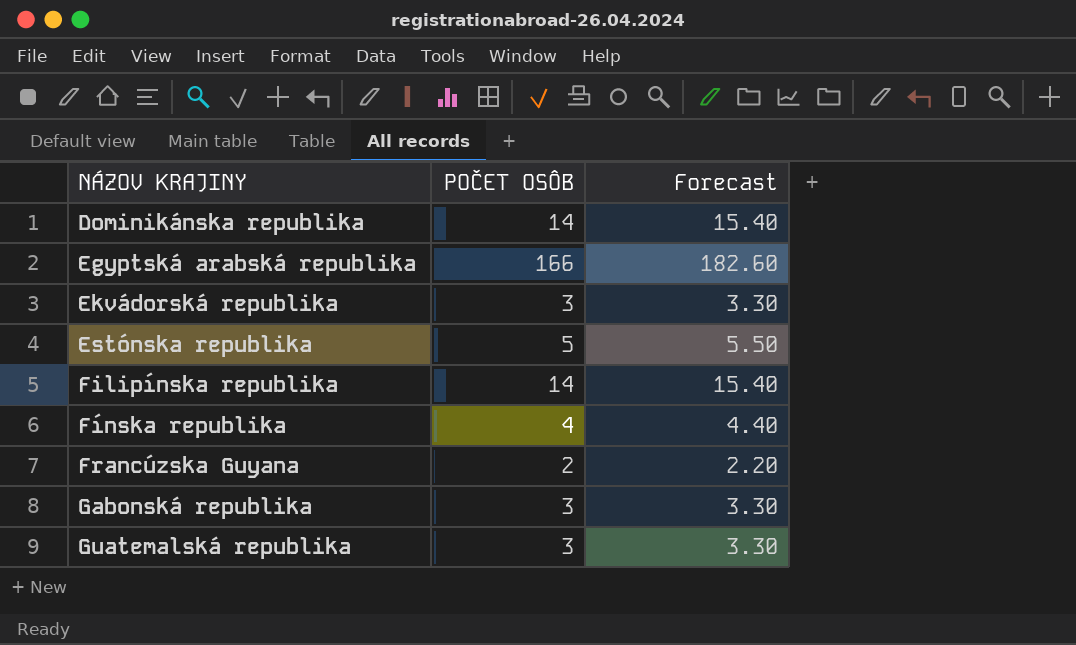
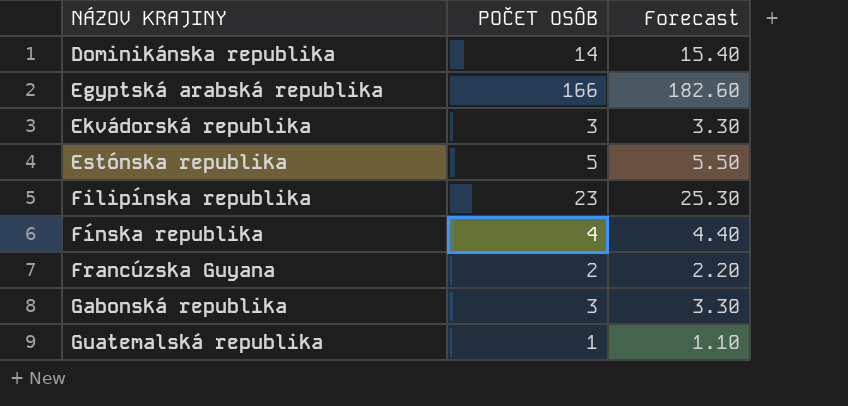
Filipínska republika | POČET OSÔB: 14 -> 23
Filipínska republika | Forecast: 15.40 -> 25.30
Guatemalská republika | POČET OSÔB: 3 -> 1
Guatemalská republika | Forecast: 3.30 -> 1.10

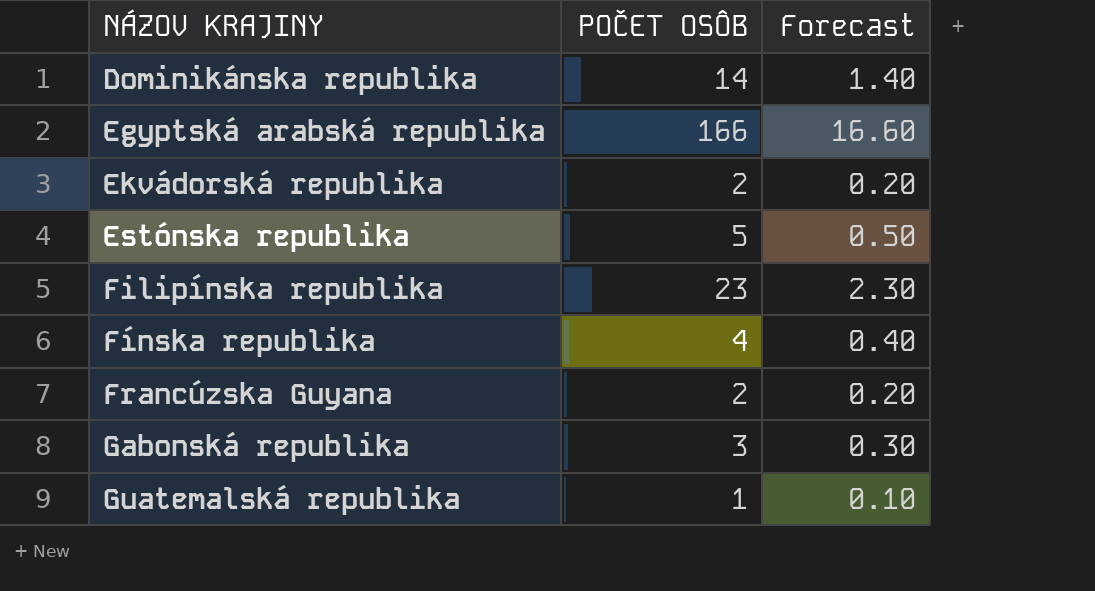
column Forecast | formula: [POČET OSÔB] * 1.1 -> [POČET OSÔB] * 0.1
Ekvádorská republika | POČET OSÔB: 3 -> 2

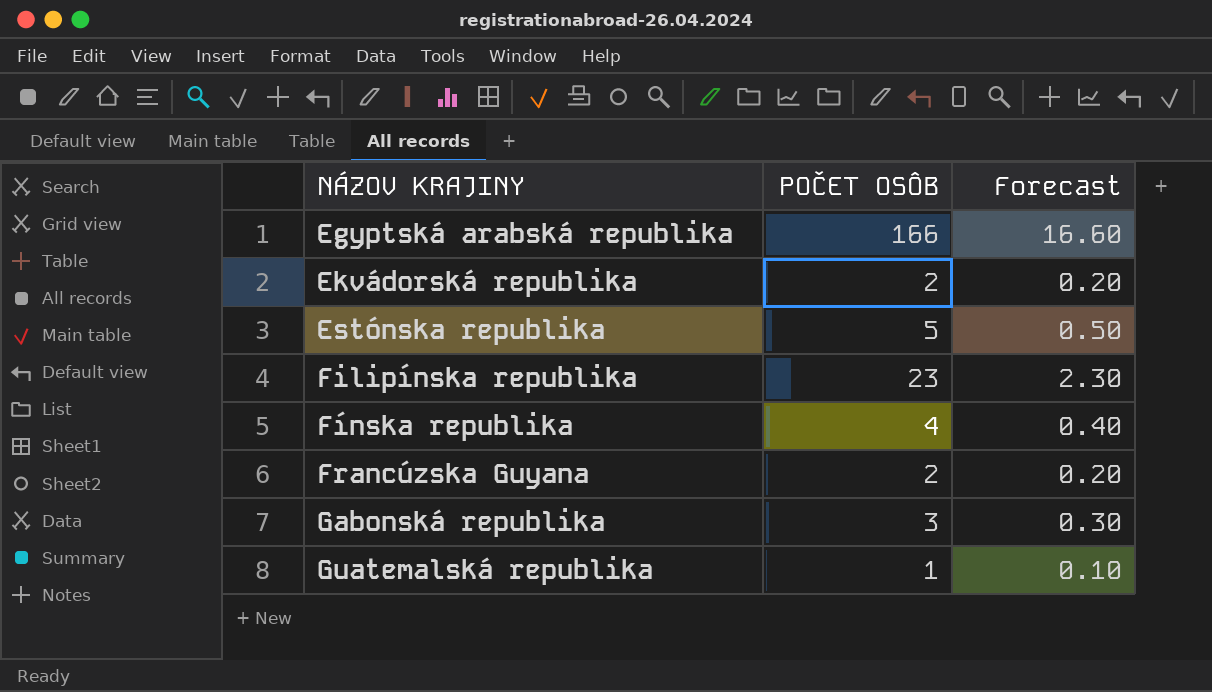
row Dominikánska republika: 14 | 1.40 -> none

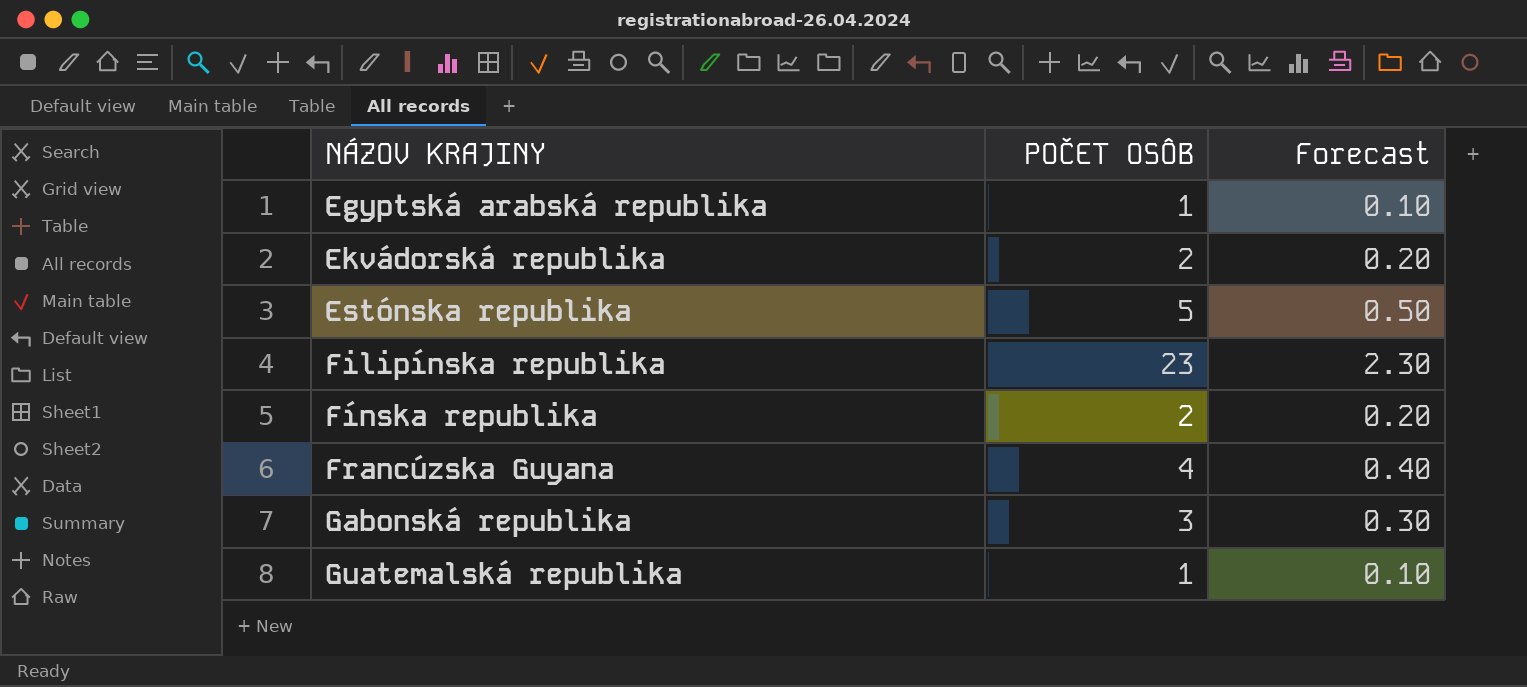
Egyptská arabská republika | POČET OSÔB: 166 -> 1
Egyptská arabská republika | Forecast: 16.60 -> 0.10
Fínska republika | POČET OSÔB: 4 -> 2
Fínska republika | Forecast: 0.40 -> 0.20
Francúzska Guyana | POČET OSÔB: 2 -> 4
Francúzska Guyana | Forecast: 0.20 -> 0.40

